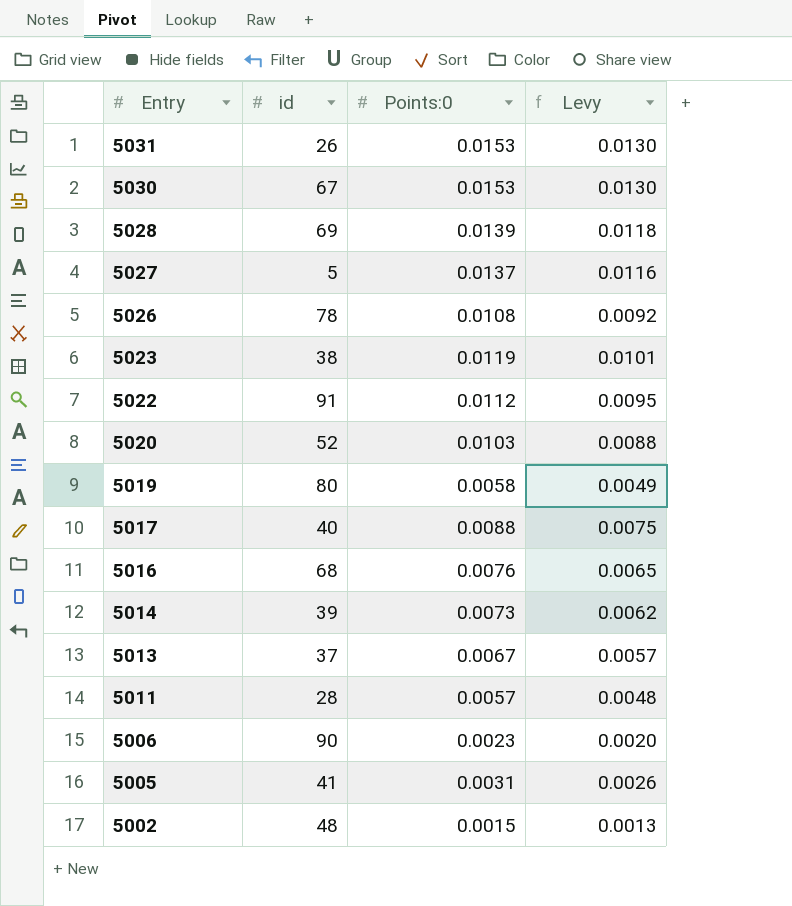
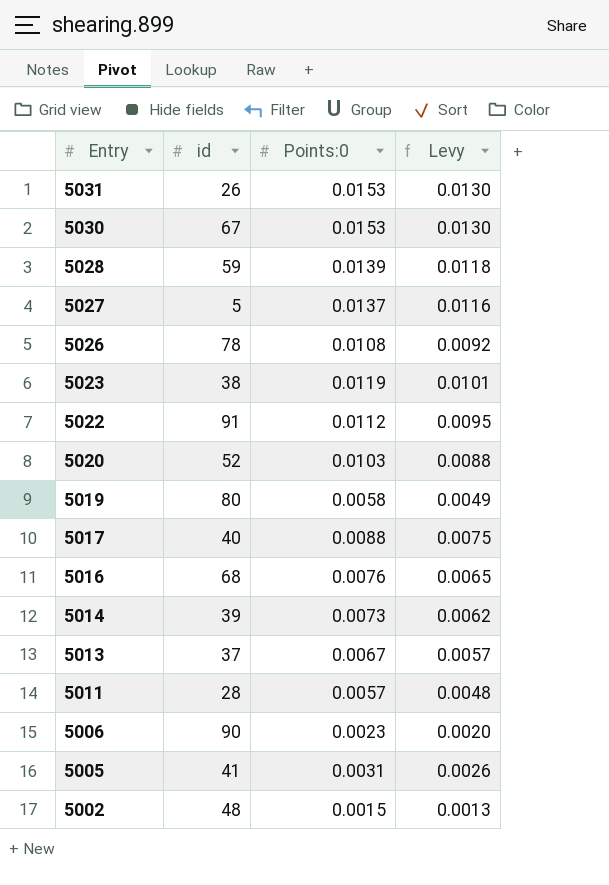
5028 | id: 69 -> 59

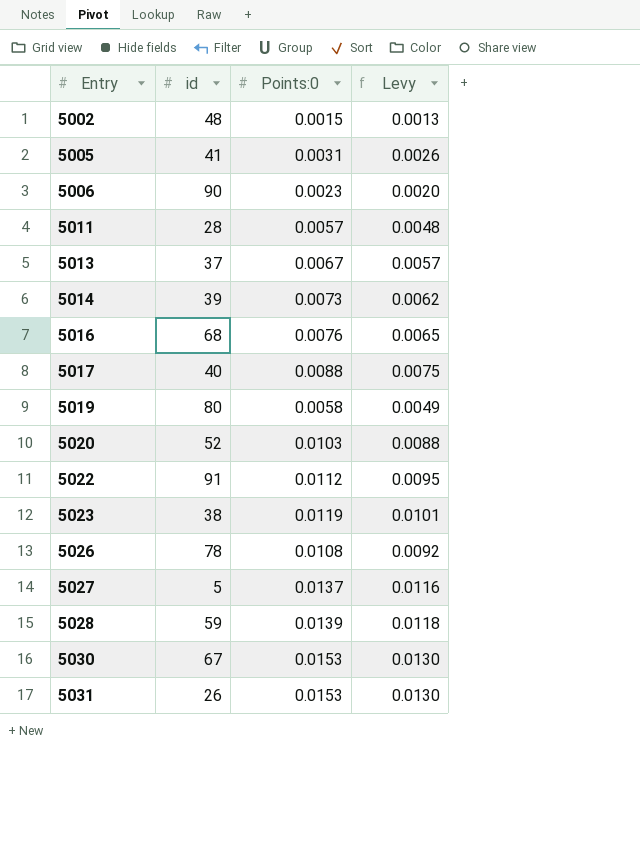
row order: Entry descending -> Entry ascending

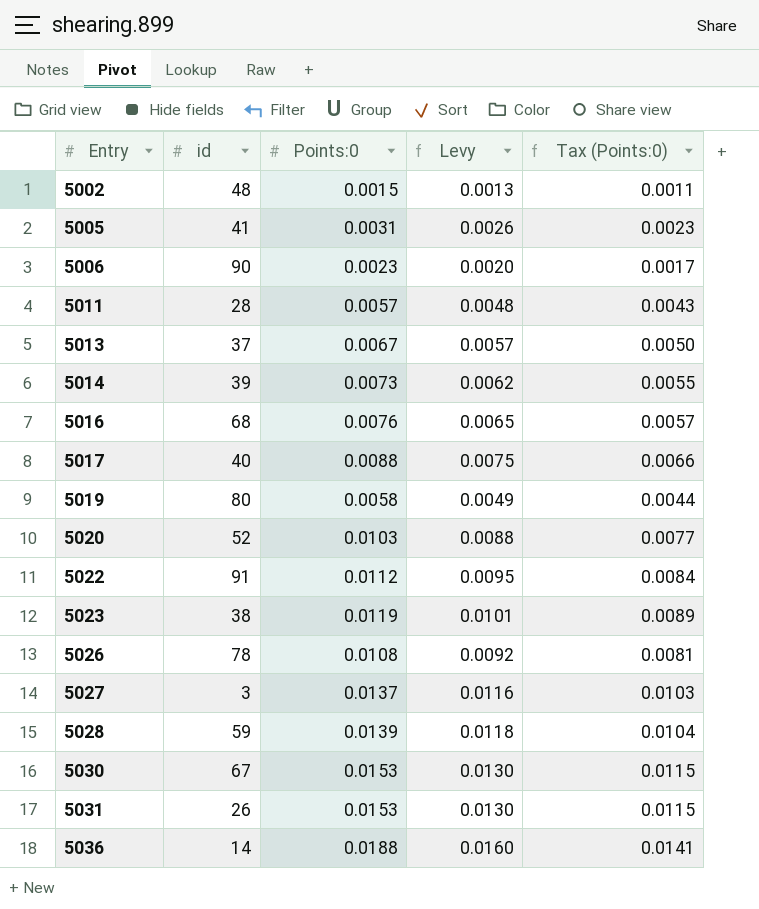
column Tax (Points:0) | formula: none -> [Points:0] * 0.75
5027 | id: 5 -> 3
row 5036: none -> 14 | 0.0188 | 0.0160 | 0.0141

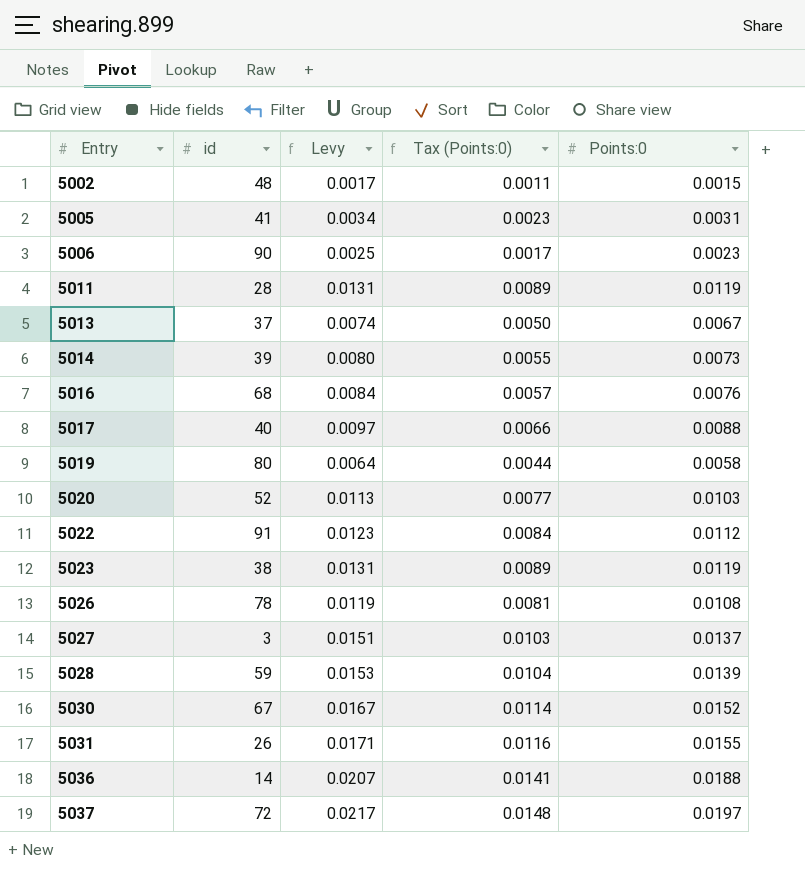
column Levy | formula: [Points:0] * 0.85 -> [Points:0] * 1.1
column Points:0 | position: 3 -> 5
5011 | Tax (Points:0): 0.0043 -> 0.0089
5011 | Points:0: 0.0057 -> 0.0119
5030 | Tax (Points:0): 0.0115 -> 0.0114
5030 | Points:0: 0.0153 -> 0.0152
5031 | Tax (Points:0): 0.0115 -> 0.0116
5031 | Points:0: 0.0153 -> 0.0155
row 5037: none -> 72 | 0.0217 | 0.0148 | 0.0197

